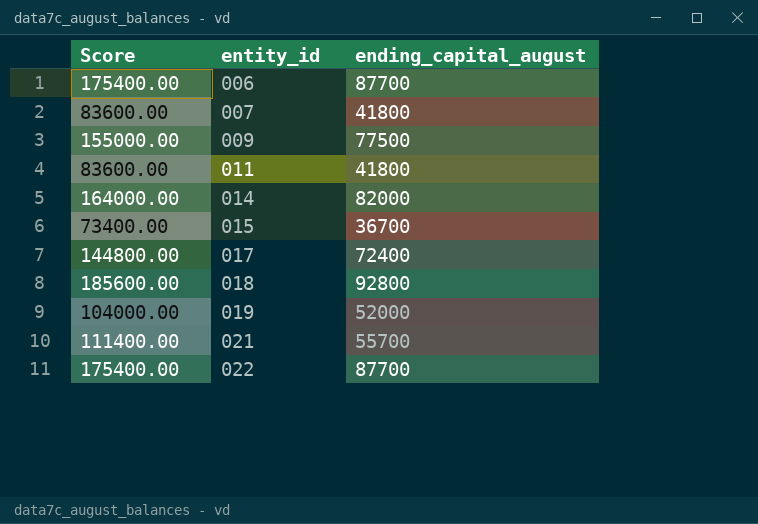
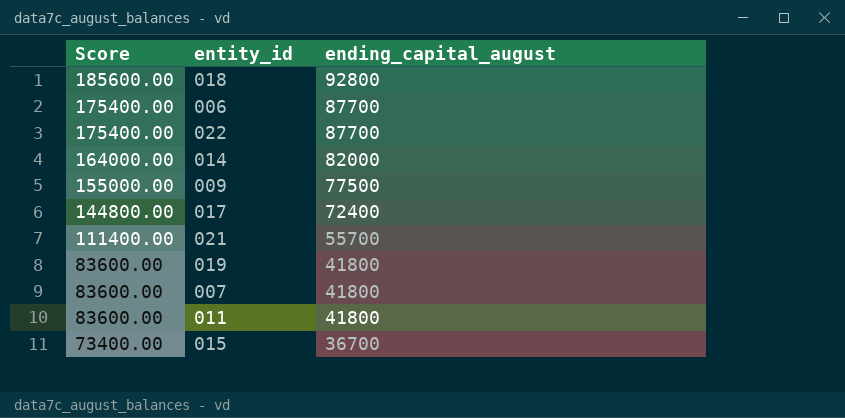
row order: entity_id ascending -> Score descending
019 | Score: 104000.00 -> 83600.00
019 | ending_capital_august: 52000 -> 41800

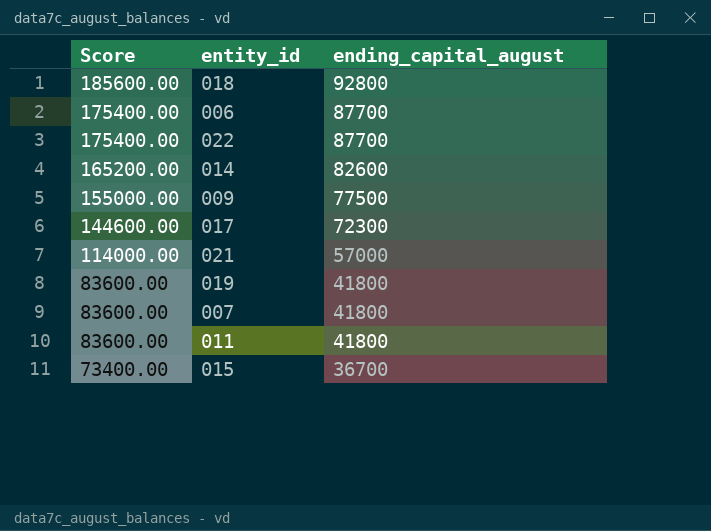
014 | Score: 164000.00 -> 165200.00
014 | ending_capital_august: 82000 -> 82600
017 | Score: 144800.00 -> 144600.00
017 | ending_capital_august: 72400 -> 72300
021 | Score: 111400.00 -> 114000.00
021 | ending_capital_august: 55700 -> 57000

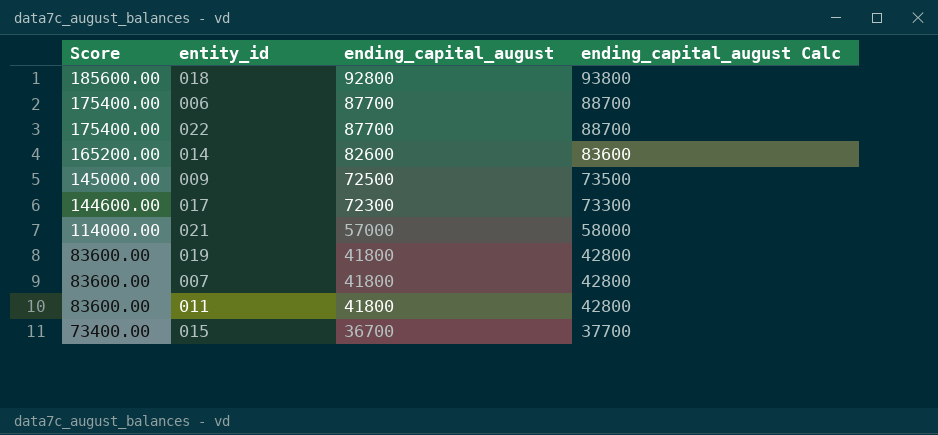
column ending_capital_august Calc | formula: none -> [ending_capital_august] + 1000
009 | Score: 155000.00 -> 145000.00
009 | ending_capital_august: 77500 -> 72500

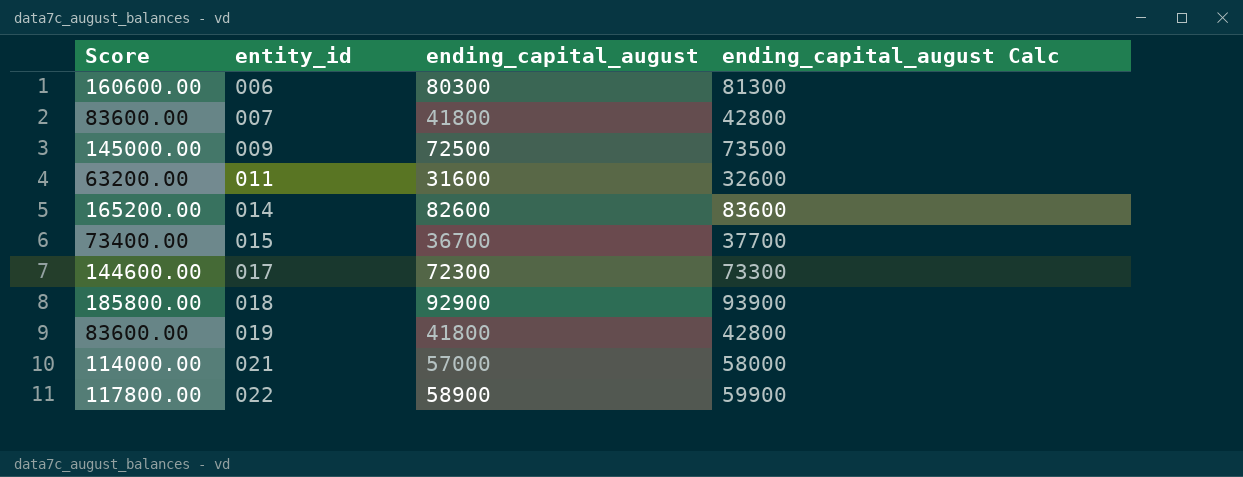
row order: Score descending -> entity_id ascending
006 | Score: 175400.00 -> 160600.00
006 | ending_capital_august: 87700 -> 80300
006 | ending_capital_august Calc: 88700 -> 81300
011 | Score: 83600.00 -> 63200.00
011 | ending_capital_august: 41800 -> 31600
011 | ending_capital_august Calc: 42800 -> 32600
018 | Score: 185600.00 -> 185800.00
018 | ending_capital_august: 92800 -> 92900
018 | ending_capital_august Calc: 93800 -> 93900
022 | Score: 175400.00 -> 117800.00
022 | ending_capital_august: 87700 -> 58900
022 | ending_capital_august Calc: 88700 -> 59900

